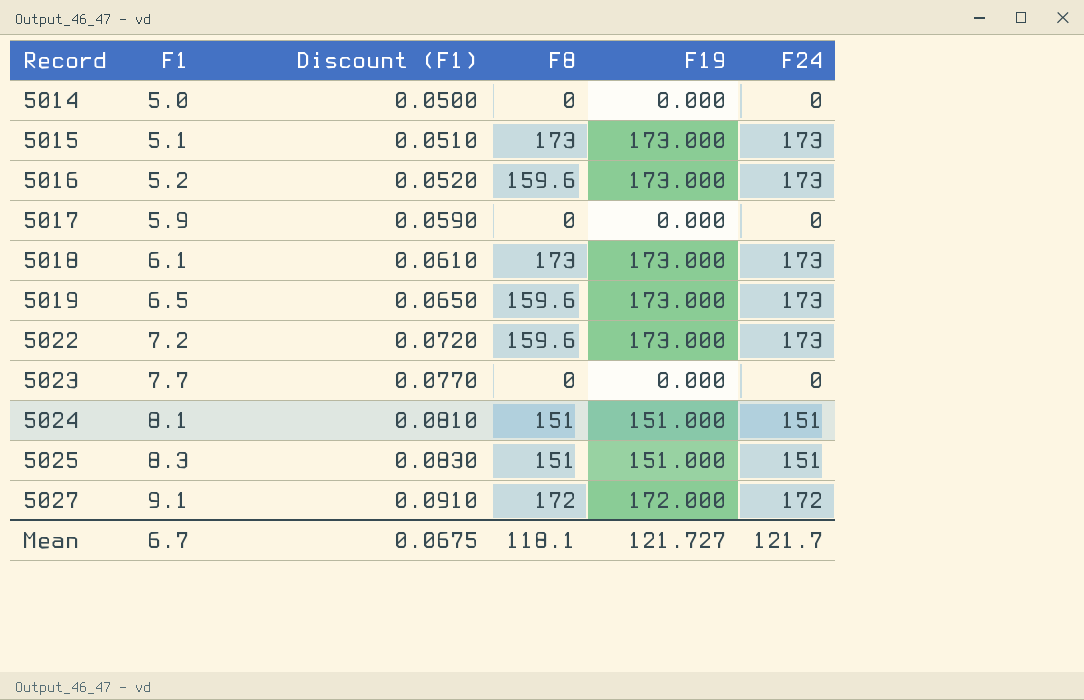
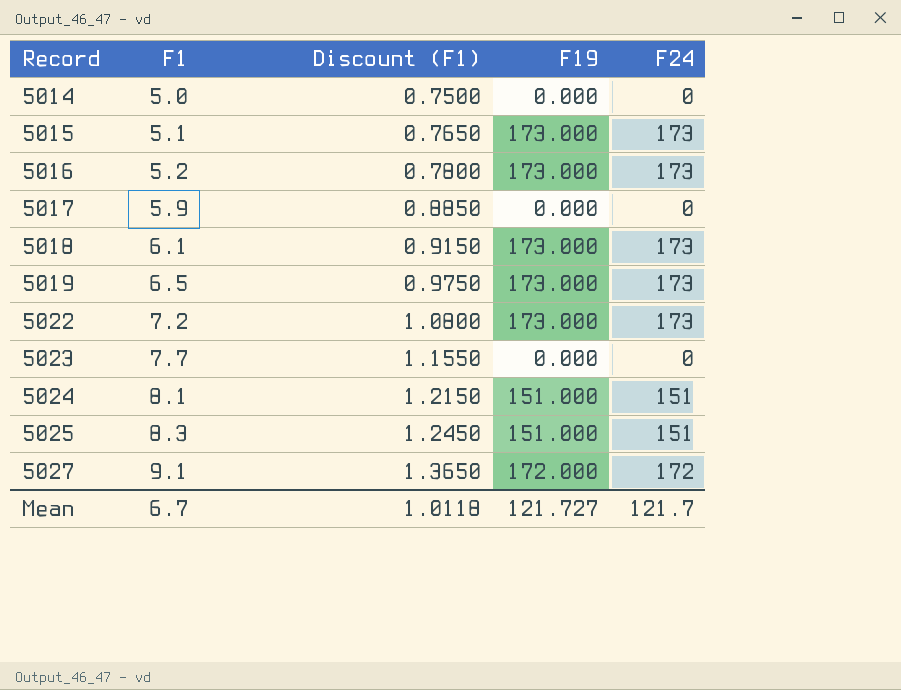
column F8 | position: 4 -> none
column Discount (F1) | formula: [F1] * 0.01 -> [F1] * 0.15
Mean | Discount (F1): 0.0675 -> 1.0118

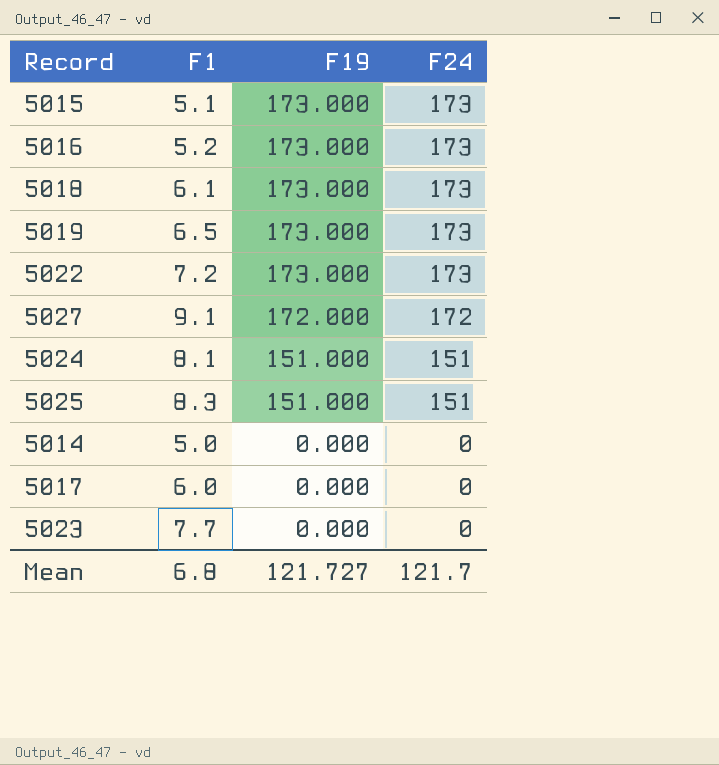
row order: Record ascending -> F19 descending
column Discount (F1) | formula: [F1] * 0.15 -> none
5017 | F1: 5.9 -> 6.0
Mean | F1: 6.7 -> 6.8

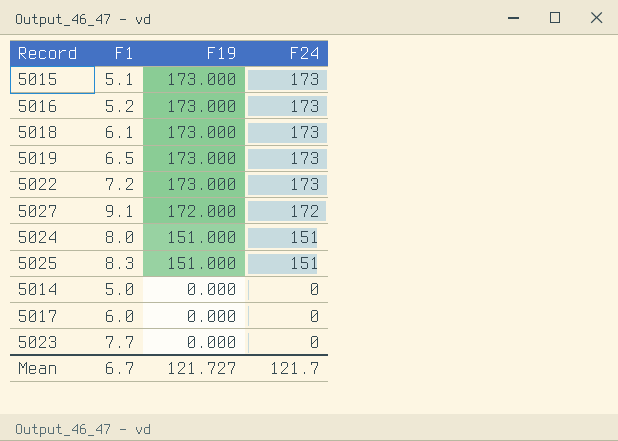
5024 | F1: 8.1 -> 8.0
Mean | F1: 6.8 -> 6.7

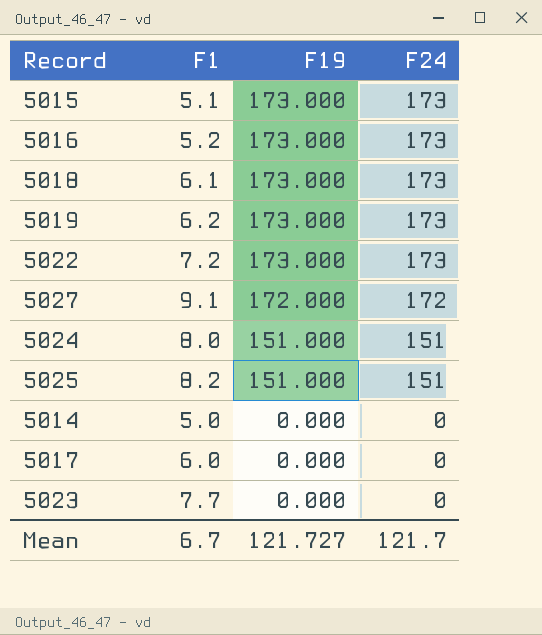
5019 | F1: 6.5 -> 6.2
5025 | F1: 8.3 -> 8.2

